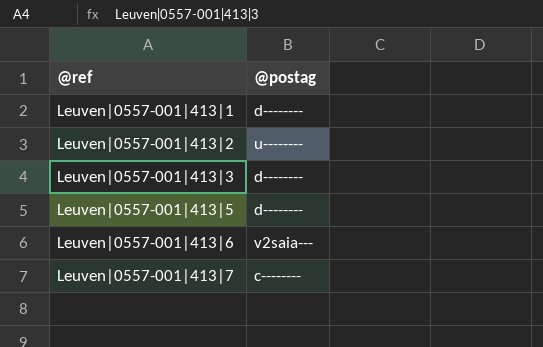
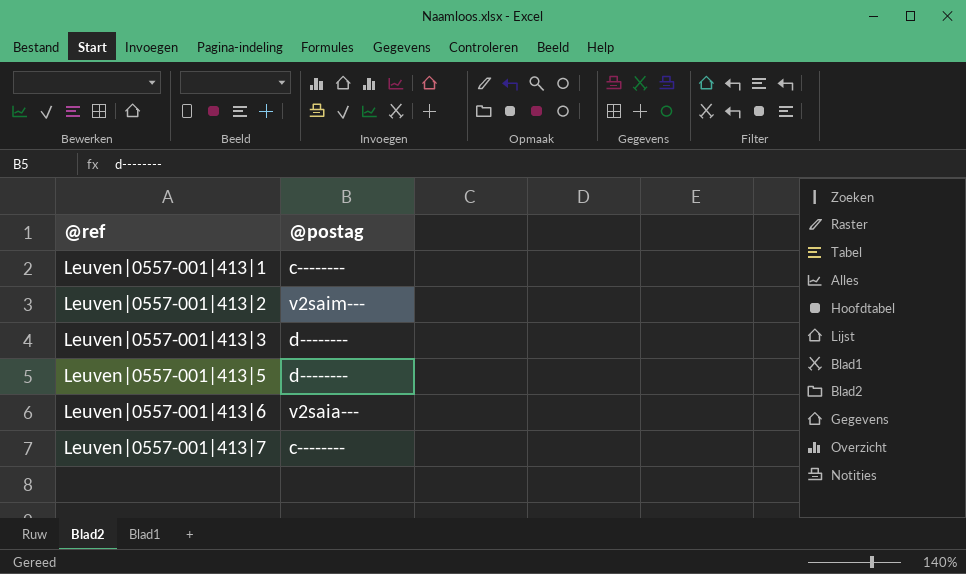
Leuven|0557-001|413|1 | @postag: d-------- -> c--------
Leuven|0557-001|413|2 | @postag: u-------- -> v2saim---

